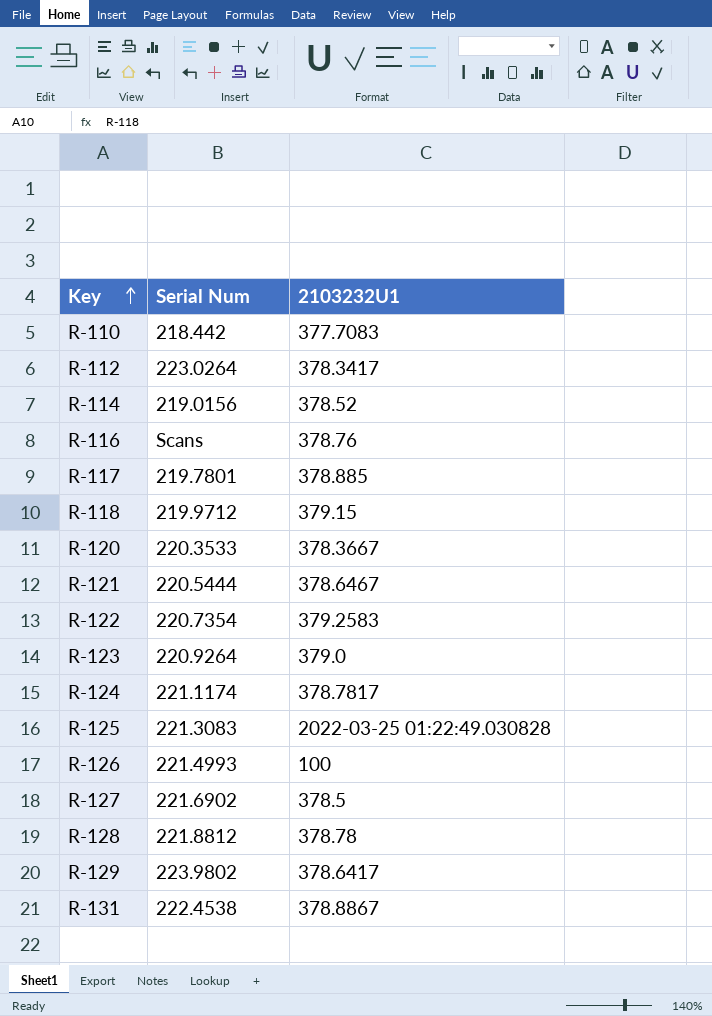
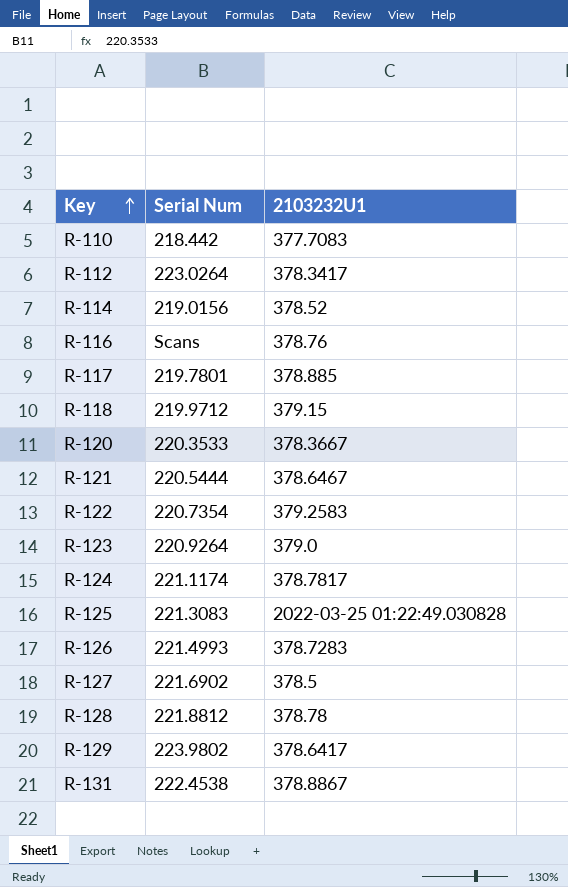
R-126 | 2103232U1: 100 -> 378.7283

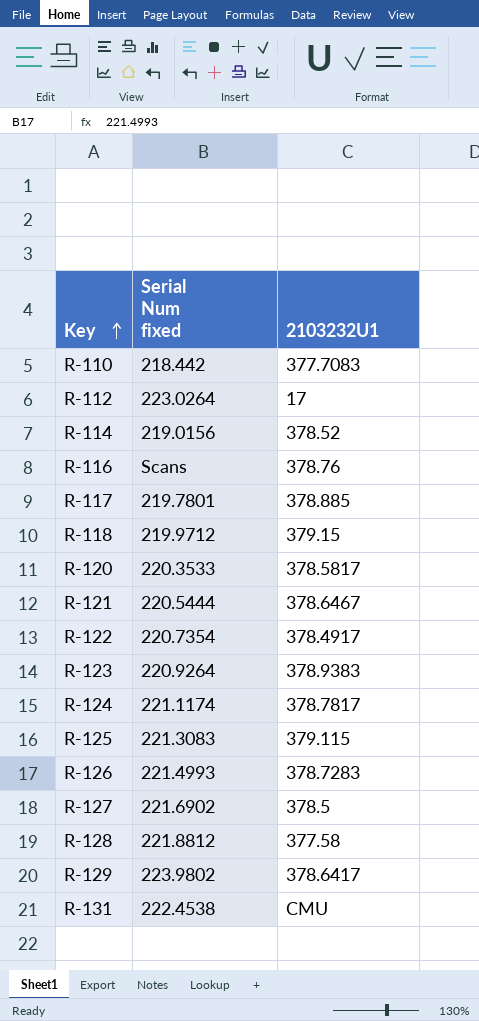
column name: Serial Num -> Serial Num fixed
R-112 | 2103232U1: 378.3417 -> 17
R-120 | 2103232U1: 378.3667 -> 378.5817
R-122 | 2103232U1: 379.2583 -> 378.4917
R-123 | 2103232U1: 379.0 -> 378.9383
R-125 | 2103232U1: 2022-03-25 01:22:49.030828 -> 379.115
R-128 | 2103232U1: 378.78 -> 377.58
R-131 | 2103232U1: 378.8867 -> CMU

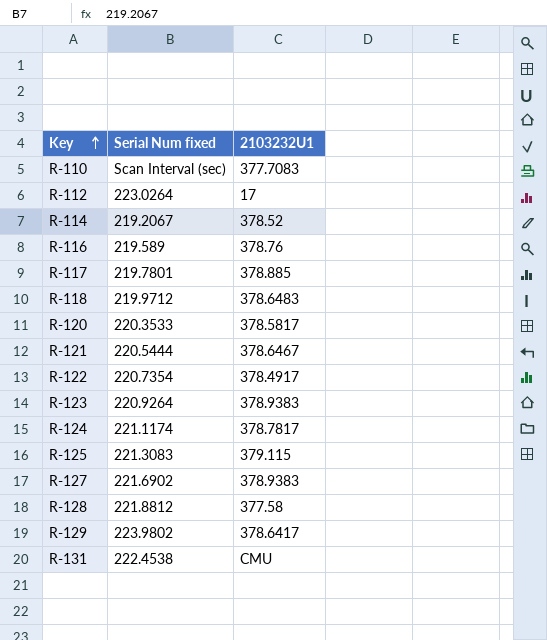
row R-126: 221.4993 | 378.7283 -> none
R-110 | Serial Num fixed: 218.442 -> Scan Interval (sec)
R-114 | Serial Num fixed: 219.0156 -> 219.2067
R-116 | Serial Num fixed: Scans -> 219.589
R-118 | 2103232U1: 379.15 -> 378.6483
R-127 | 2103232U1: 378.5 -> 378.9383

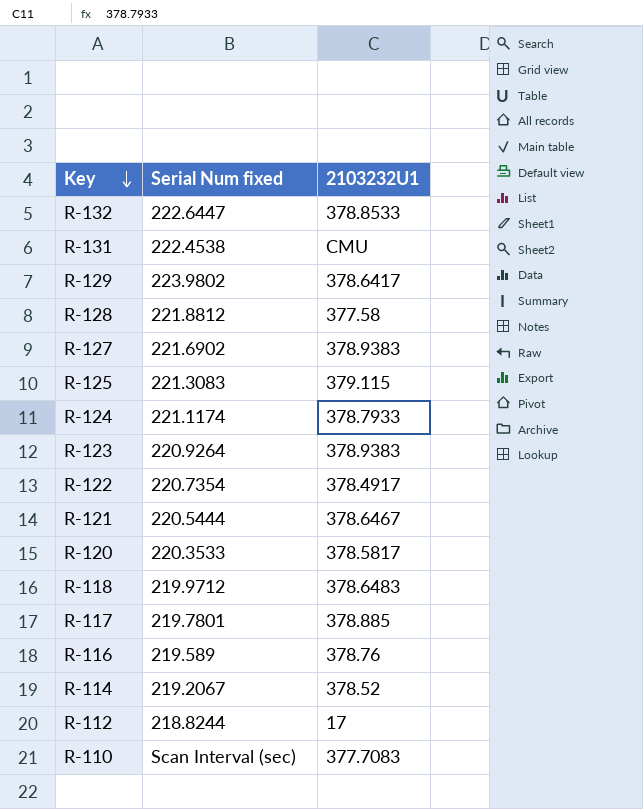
row order: Key ascending -> Key descending
row R-132: none -> 222.6447 | 378.8533
R-124 | 2103232U1: 378.7817 -> 378.7933
R-112 | Serial Num fixed: 223.0264 -> 218.8244

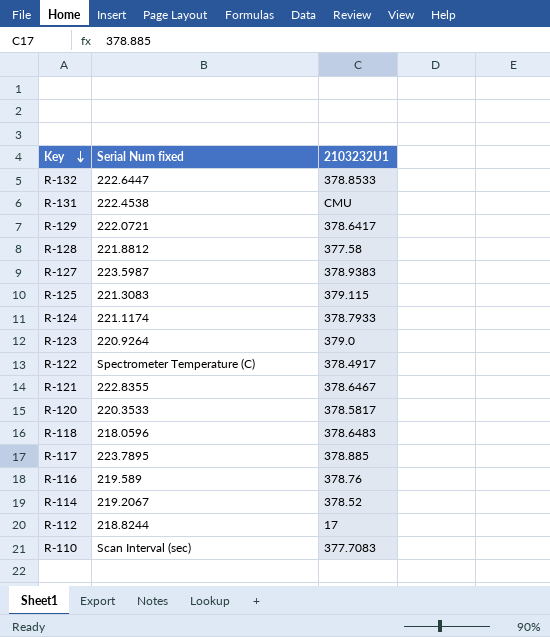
R-129 | Serial Num fixed: 223.9802 -> 222.0721
R-127 | Serial Num fixed: 221.6902 -> 223.5987
R-123 | 2103232U1: 378.9383 -> 379.0
R-122 | Serial Num fixed: 220.7354 -> Spectrometer Temperature (C)
R-121 | Serial Num fixed: 220.5444 -> 222.8355
R-118 | Serial Num fixed: 219.9712 -> 218.0596
R-117 | Serial Num fixed: 219.7801 -> 223.7895

